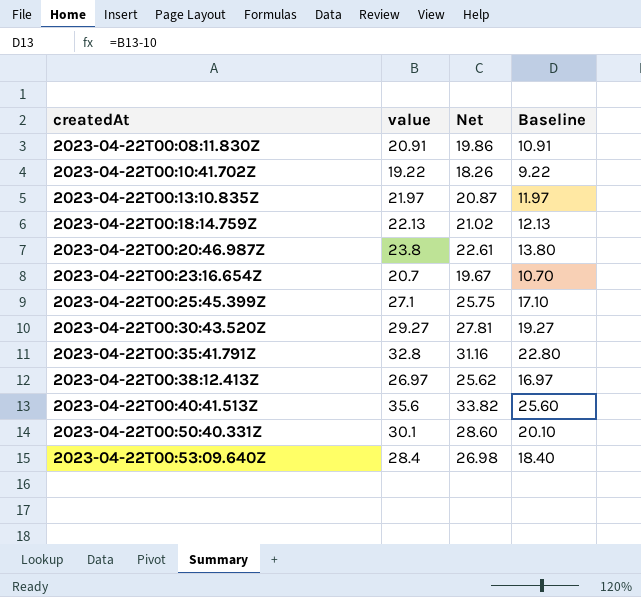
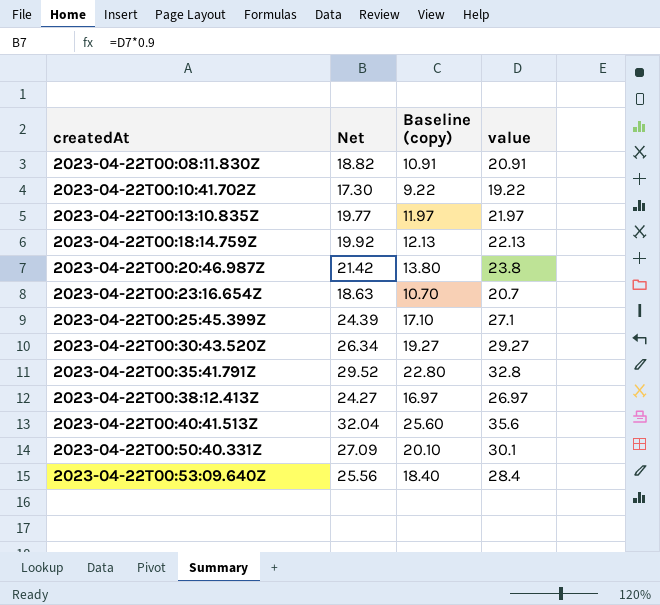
column Net | formula: [value] * 0.95 -> [value] * 0.9
column name: Baseline -> Baseline (copy)
column value | position: 2 -> 4

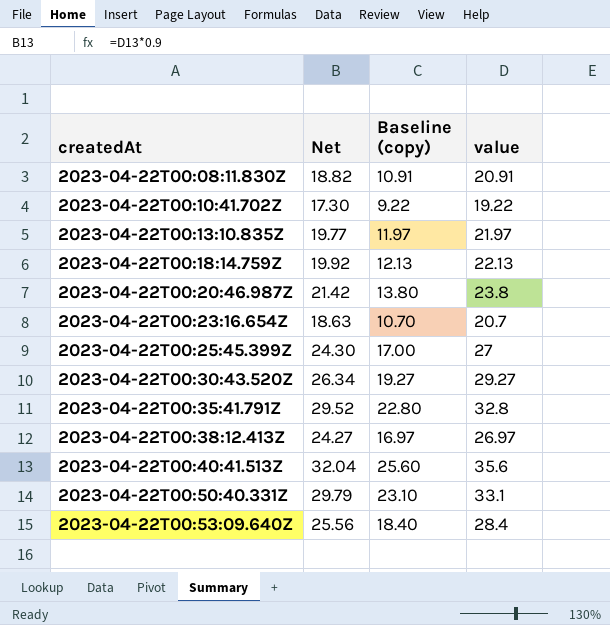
2023-04-22T00:25:45.399Z | Net: 24.39 -> 24.30
2023-04-22T00:25:45.399Z | Baseline (copy): 17.10 -> 17.00
2023-04-22T00:25:45.399Z | value: 27.1 -> 27
2023-04-22T00:50:40.331Z | Net: 27.09 -> 29.79
2023-04-22T00:50:40.331Z | Baseline (copy): 20.10 -> 23.10
2023-04-22T00:50:40.331Z | value: 30.1 -> 33.1

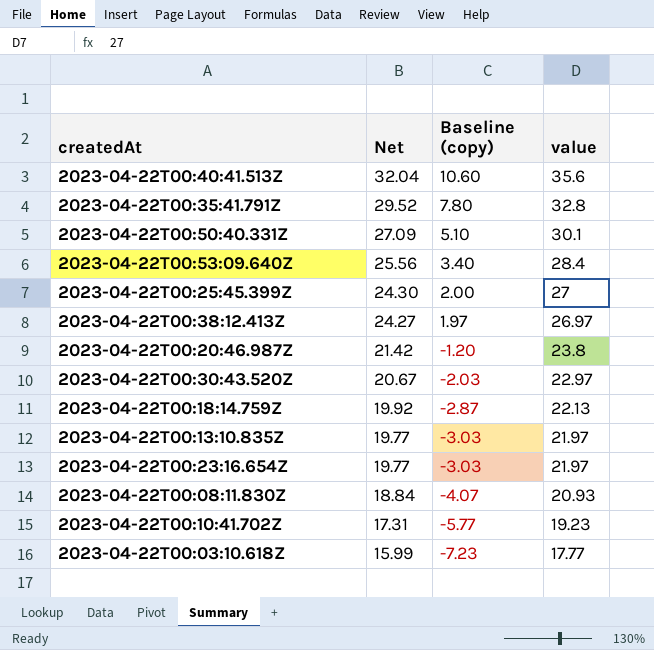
row order: createdAt ascending -> Net descending
column Baseline (copy) | formula: [value] - 10 -> [value] - 25
2023-04-22T00:50:40.331Z | Net: 29.79 -> 27.09
2023-04-22T00:50:40.331Z | value: 33.1 -> 30.1
2023-04-22T00:30:43.520Z | Net: 26.34 -> 20.67
2023-04-22T00:30:43.520Z | value: 29.27 -> 22.97
2023-04-22T00:23:16.654Z | Net: 18.63 -> 19.77
2023-04-22T00:23:16.654Z | value: 20.7 -> 21.97
2023-04-22T00:08:11.830Z | Net: 18.82 -> 18.84
2023-04-22T00:08:11.830Z | value: 20.91 -> 20.93
2023-04-22T00:10:41.702Z | Net: 17.30 -> 17.31
2023-04-22T00:10:41.702Z | value: 19.22 -> 19.23
row 2023-04-22T00:03:10.618Z: none -> 15.99 | -7.23 | 17.77

